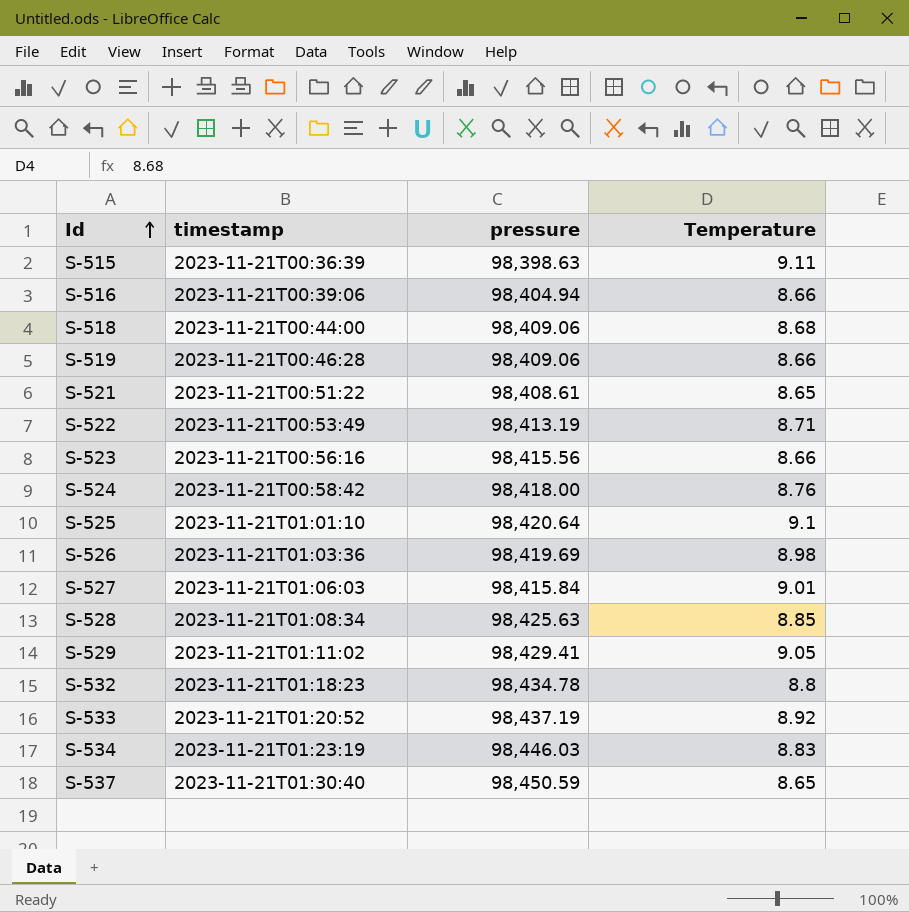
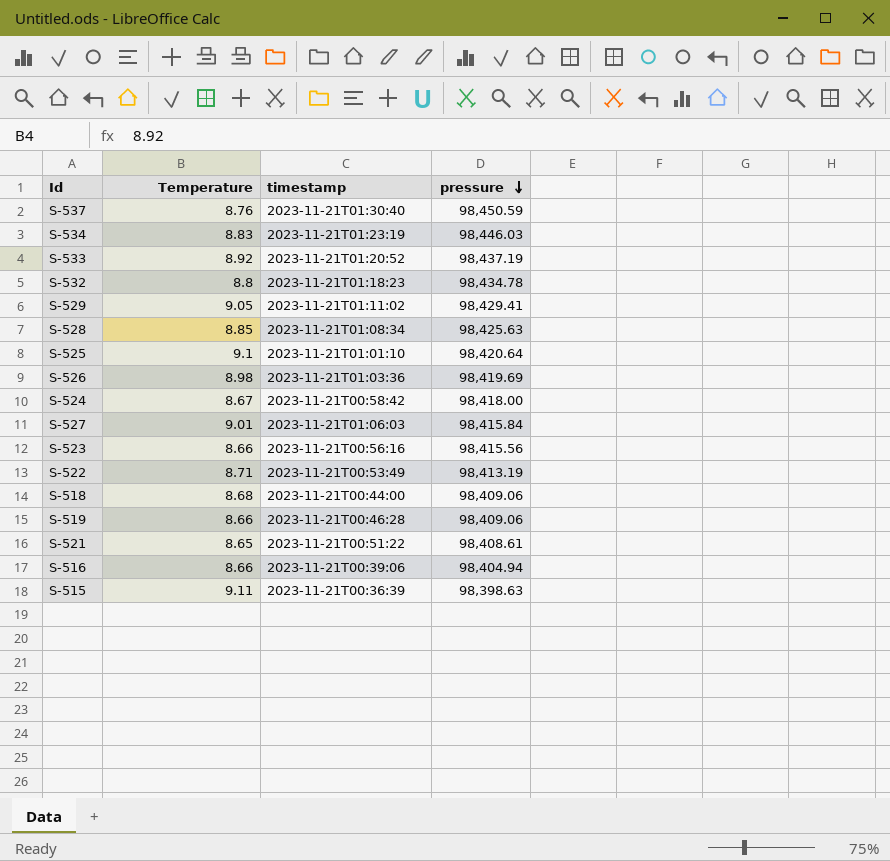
row order: Id ascending -> pressure descending
column Temperature | position: 4 -> 2
S-537 | Temperature: 8.65 -> 8.76
S-524 | Temperature: 8.76 -> 8.67

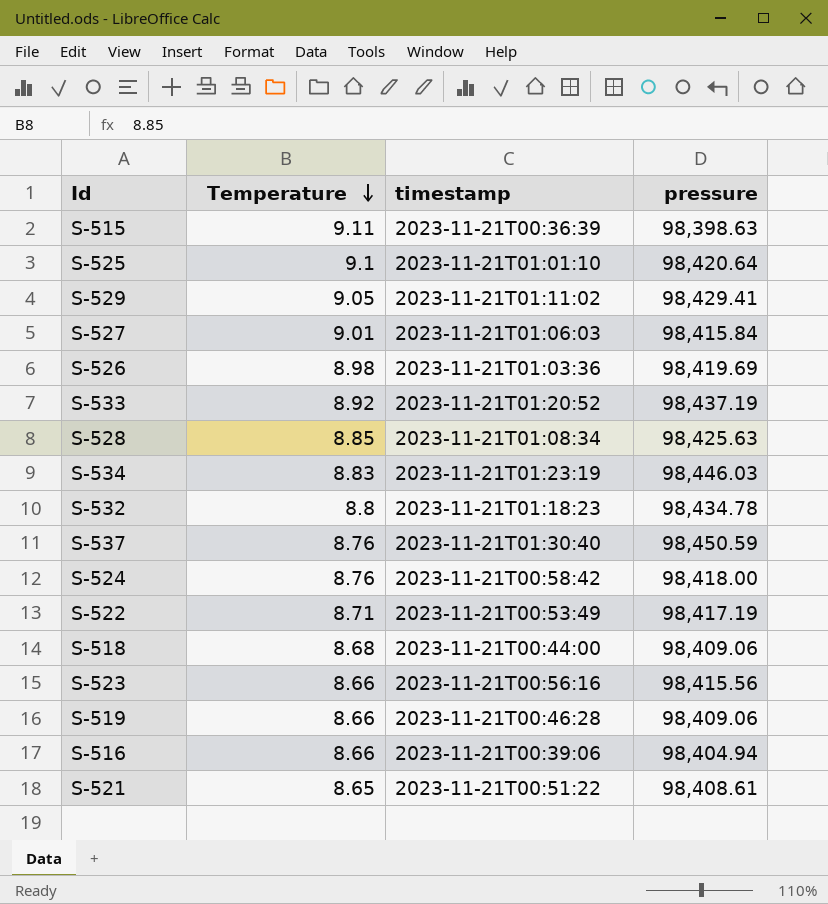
row order: pressure descending -> Temperature descending
S-524 | Temperature: 8.67 -> 8.76
S-522 | pressure: 98,413.19 -> 98,417.19

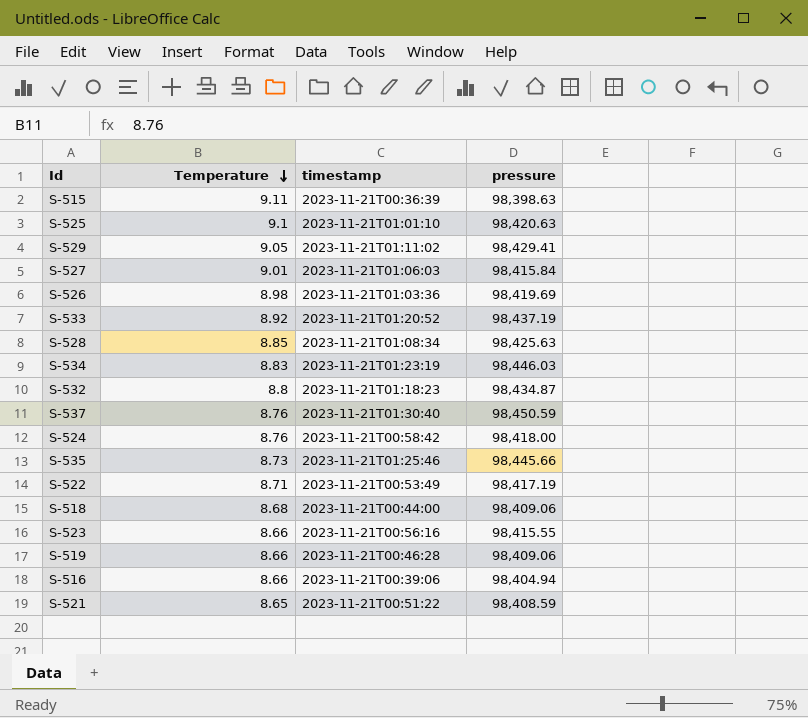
S-525 | pressure: 98,420.64 -> 98,420.63
S-532 | pressure: 98,434.78 -> 98,434.87
row S-535: none -> 8.73 | 2023-11-21T01:25:46 | 98,445.66
S-523 | pressure: 98,415.56 -> 98,415.55
S-521 | pressure: 98,408.61 -> 98,408.59

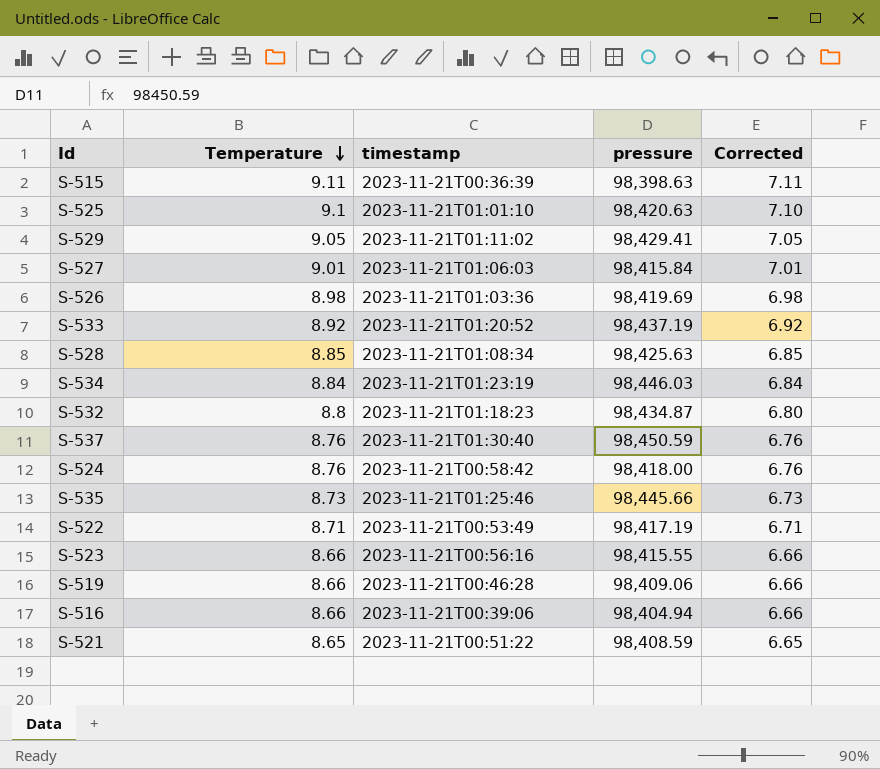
column Corrected | formula: none -> [Temperature] - 2
row S-518: 8.68 | 2023-11-21T00:44:00 | 98,409.06 -> none
S-534 | Temperature: 8.83 -> 8.84

